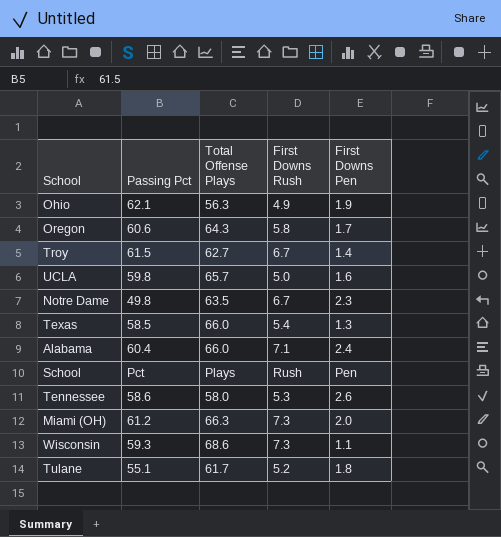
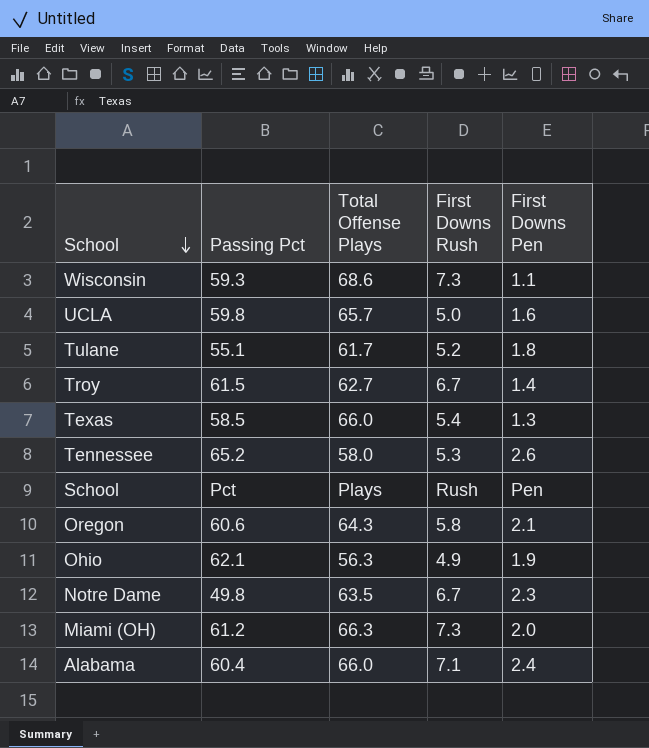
row order: none -> School descending
Tennessee | Passing Pct: 58.6 -> 65.2
Oregon | First Downs Pen: 1.7 -> 2.1

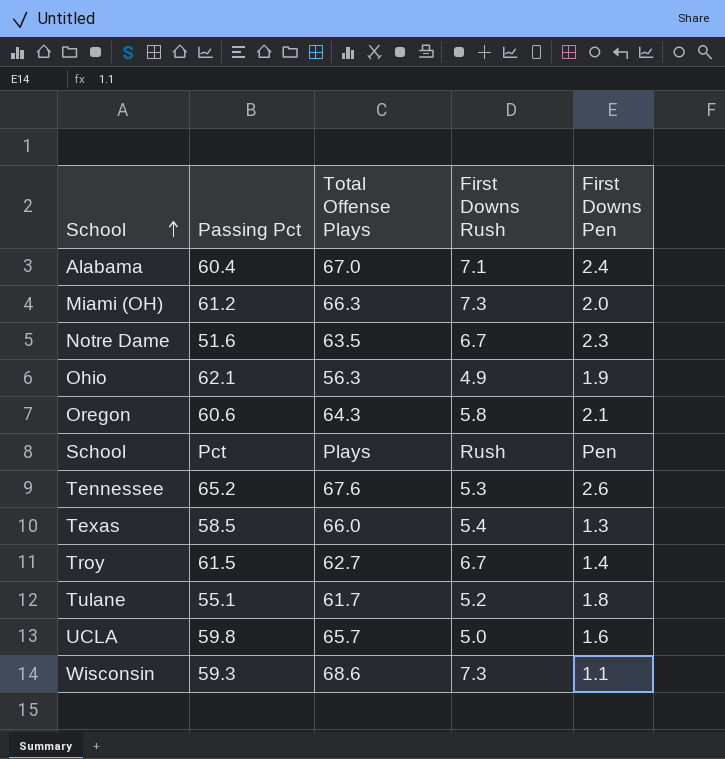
row order: School descending -> School ascending
Alabama | Total Offense Plays: 66.0 -> 67.0
Notre Dame | Passing Pct: 49.8 -> 51.6
Tennessee | Total Offense Plays: 58.0 -> 67.6

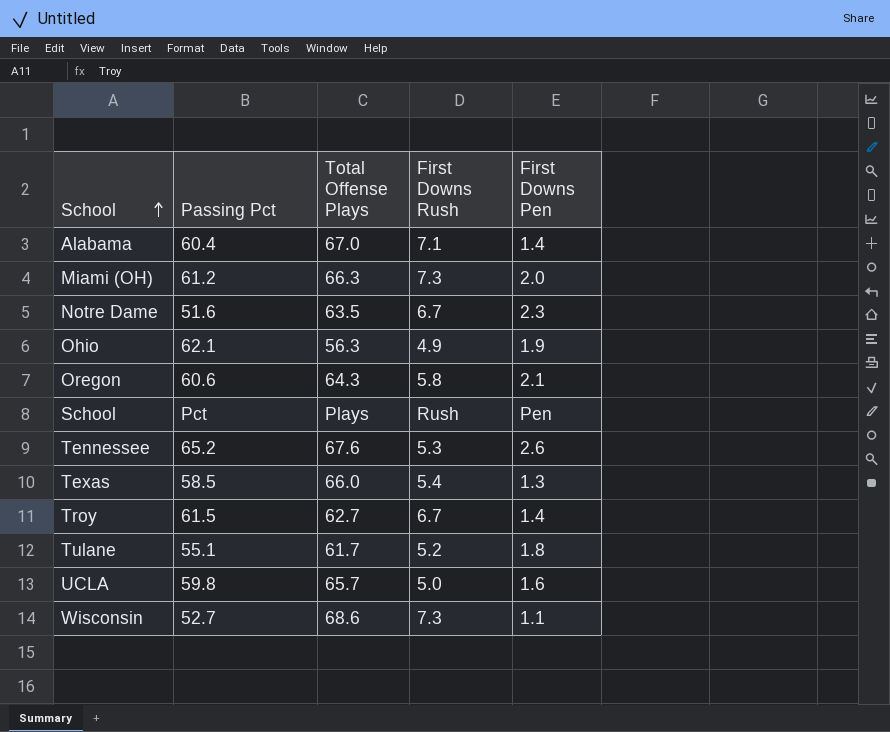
Alabama | First Downs Pen: 2.4 -> 1.4
Wisconsin | Passing Pct: 59.3 -> 52.7

